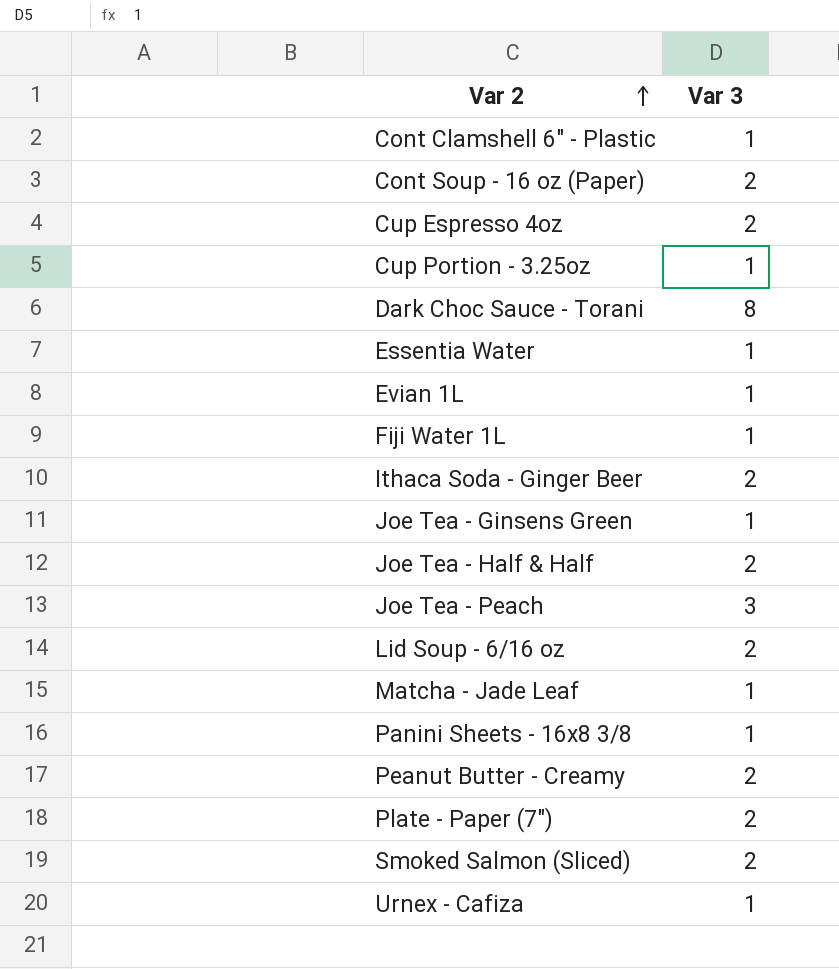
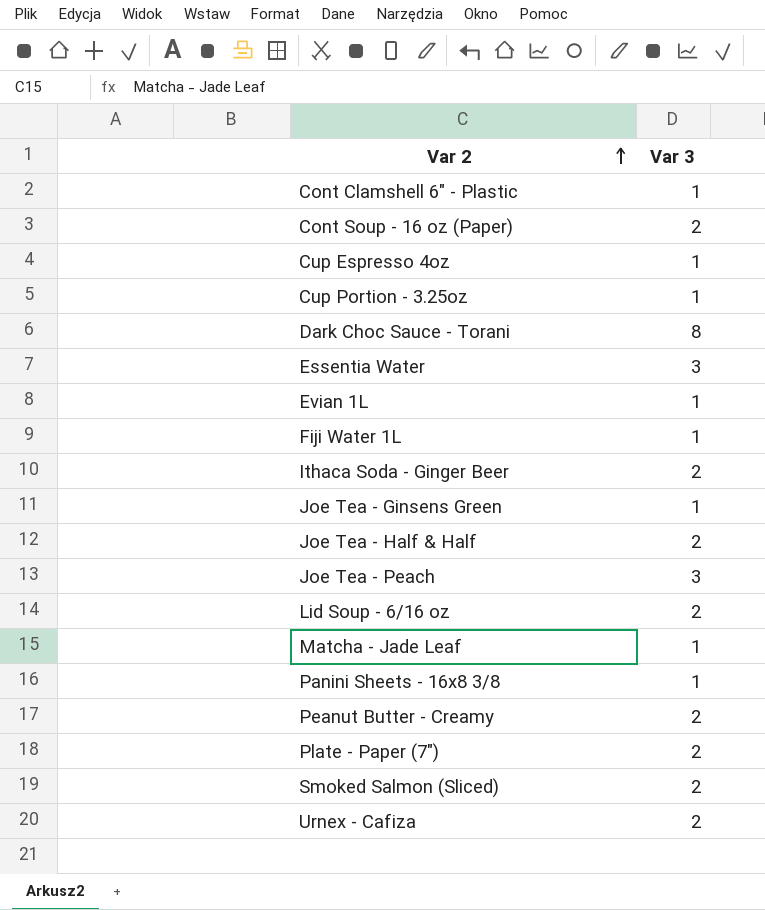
Cup Espresso 4oz | Var 3: 2 -> 1
Essentia Water | Var 3: 1 -> 3
Urnex - Cafiza | Var 3: 1 -> 2

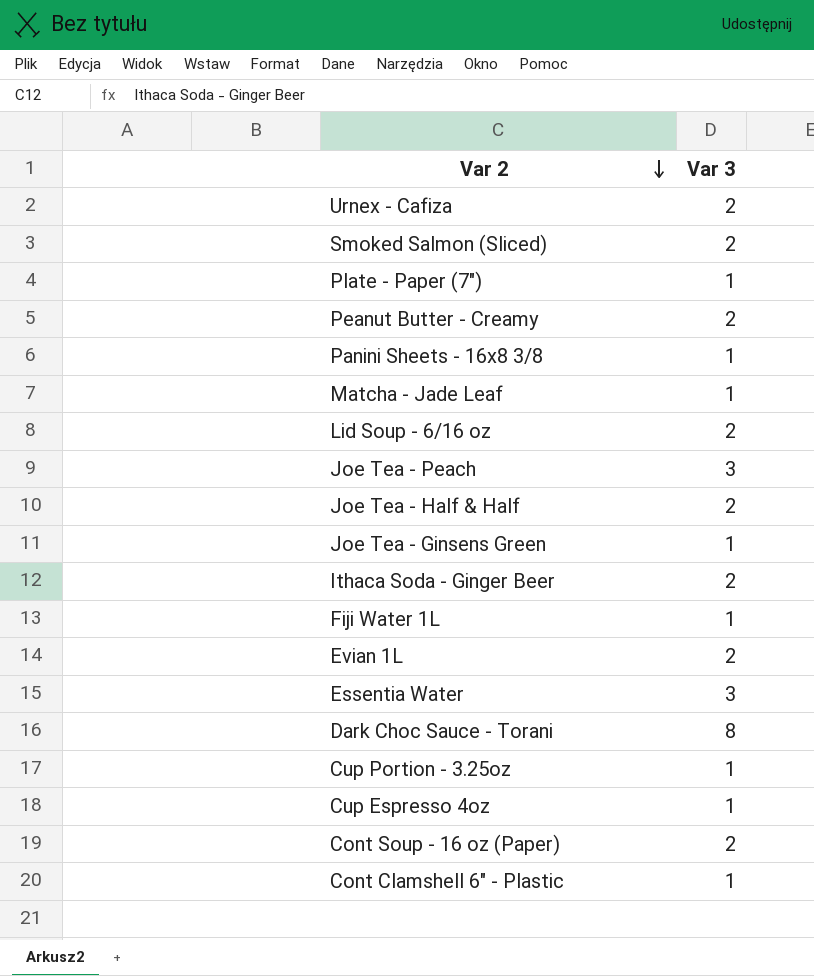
row order: Var 2 ascending -> Var 2 descending
Plate - Paper (7") | Var 3: 2 -> 1
Evian 1L | Var 3: 1 -> 2

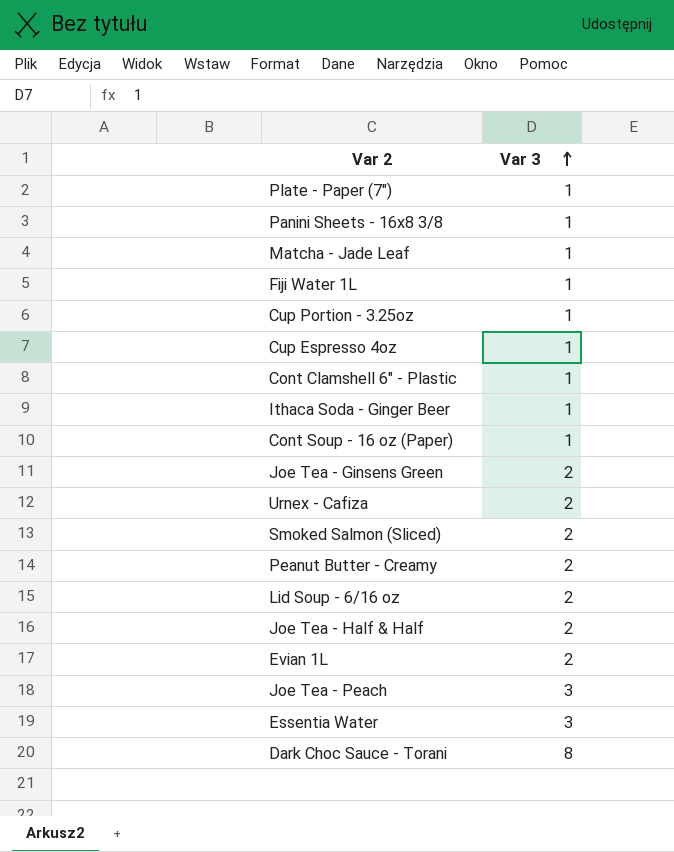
row order: Var 2 descending -> Var 3 ascending
Ithaca Soda - Ginger Beer | Var 3: 2 -> 1
Cont Soup - 16 oz (Paper) | Var 3: 2 -> 1
Joe Tea - Ginsens Green | Var 3: 1 -> 2

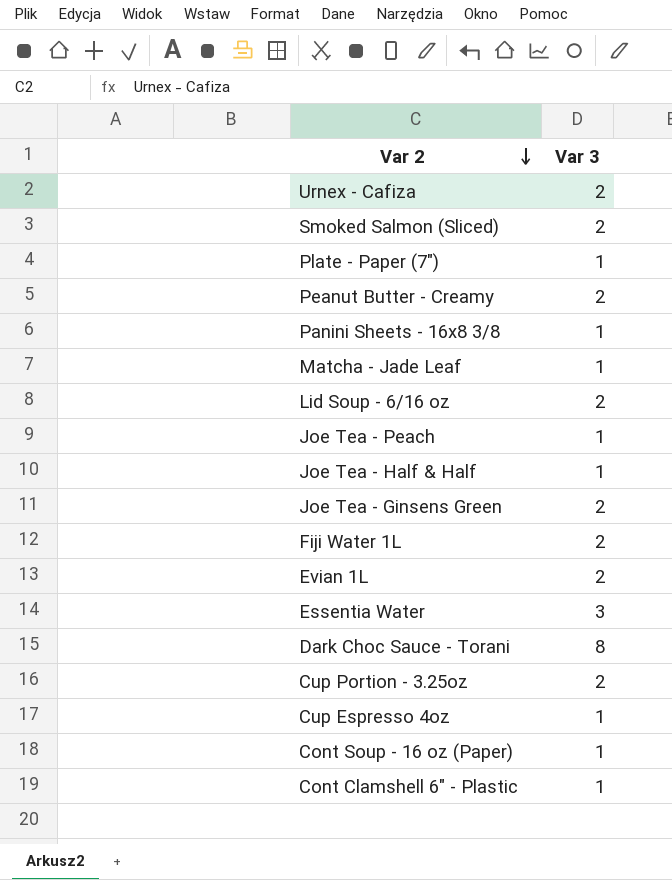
row order: Var 3 ascending -> Var 2 descending
row Ithaca Soda - Ginger Beer: 1 -> none
Joe Tea - Peach | Var 3: 3 -> 1
Joe Tea - Half & Half | Var 3: 2 -> 1
Fiji Water 1L | Var 3: 1 -> 2
Cup Portion - 3.25oz | Var 3: 1 -> 2

